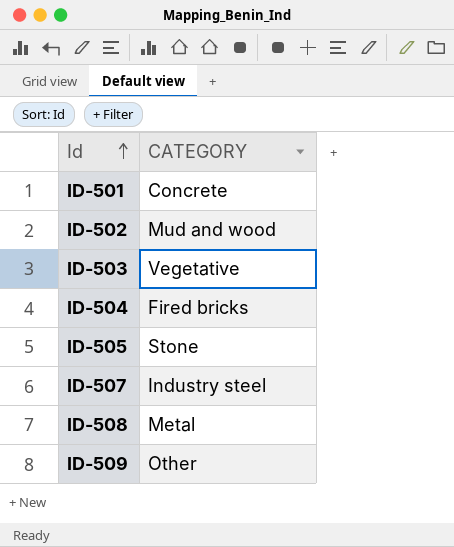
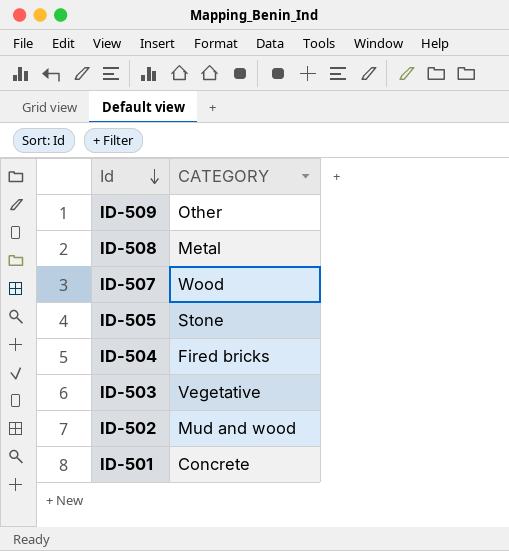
row order: Id ascending -> Id descending
ID-507 | CATEGORY: Industry steel -> Wood

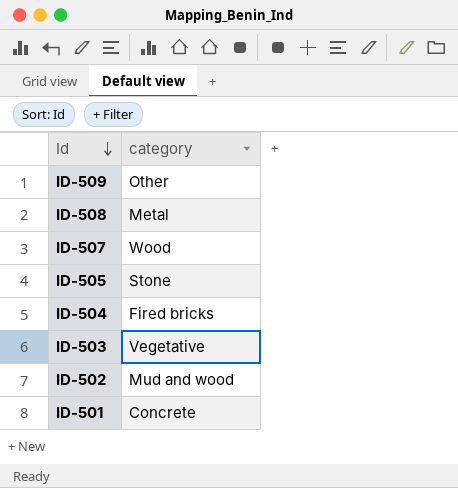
column name: CATEGORY -> category

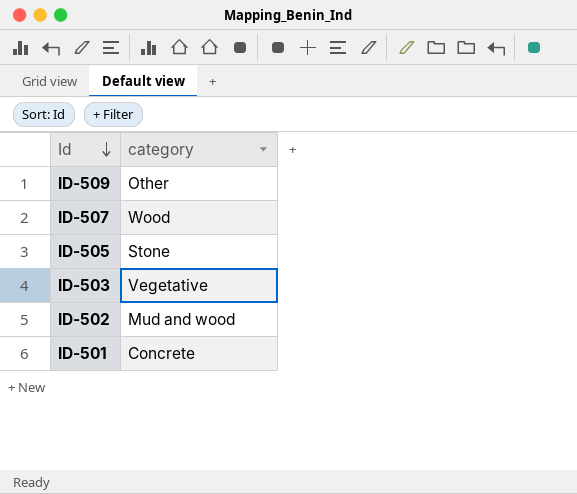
row ID-508: Metal -> none
row ID-504: Fired bricks -> none

